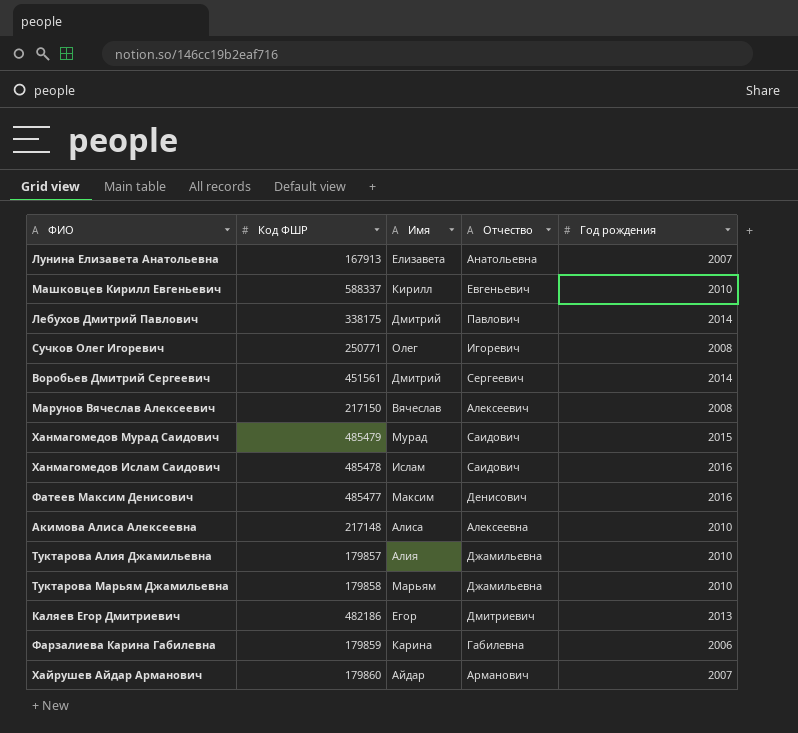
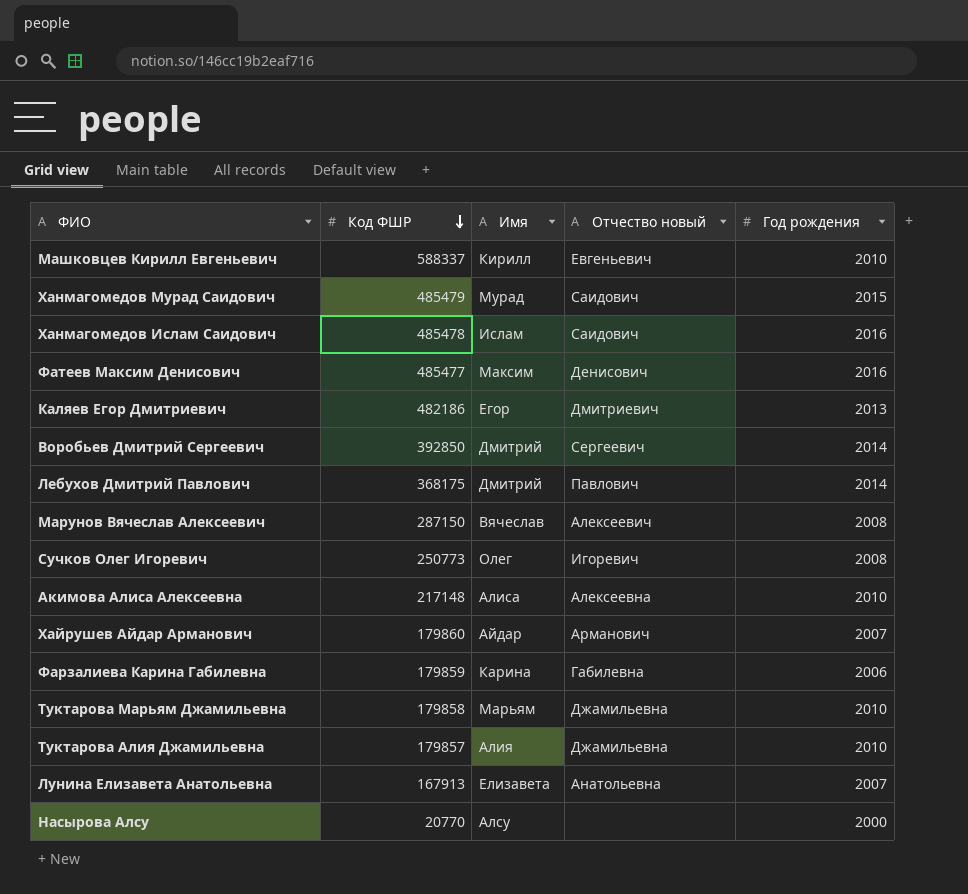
row order: none -> Код ФШР descending
column name: Отчество -> Отчество новый
Воробьев Дмитрий Сергеевич | Код ФШР: 451561 -> 392850
Лебухов Дмитрий Павлович | Код ФШР: 338175 -> 368175
Марунов Вячеслав Алексеевич | Код ФШР: 217150 -> 287150
Сучков Олег Игоревич | Код ФШР: 250771 -> 250773
row Насырова Алсу: none -> 20770 | Алсу | none | 2000

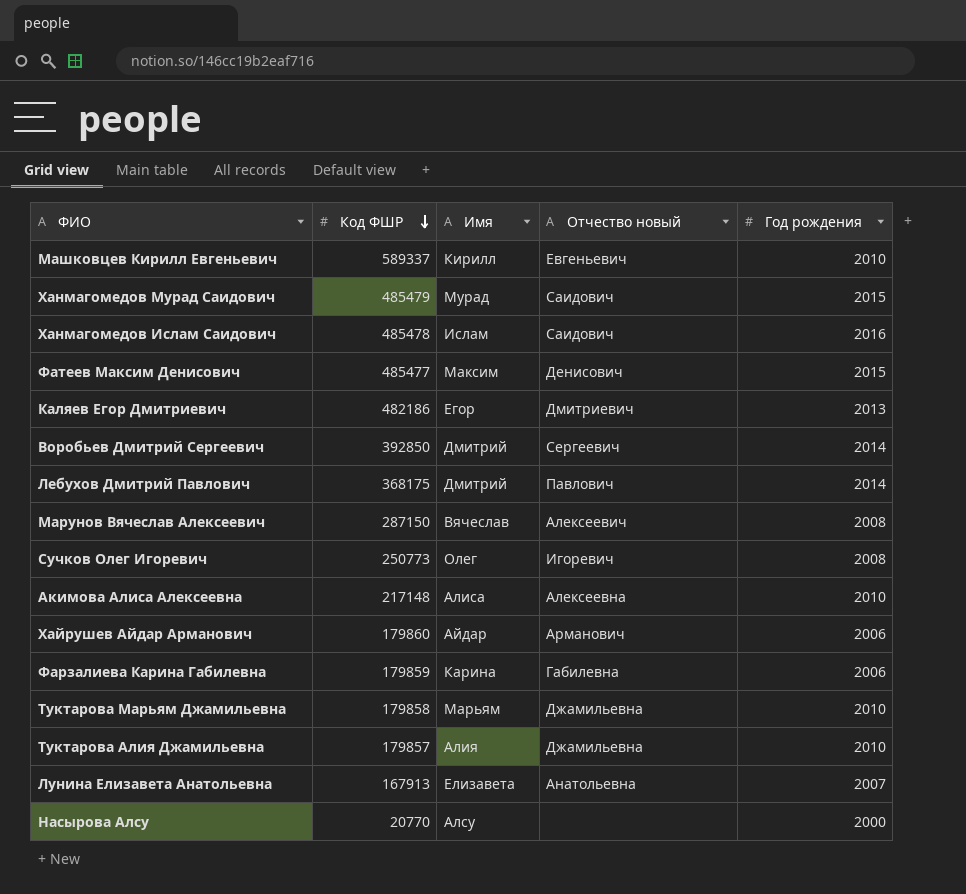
Машковцев Кирилл Евгеньевич | Код ФШР: 588337 -> 589337
Фатеев Максим Денисович | Год рождения: 2016 -> 2015
Хайрушев Айдар Арманович | Год рождения: 2007 -> 2006

